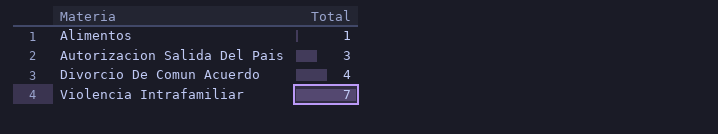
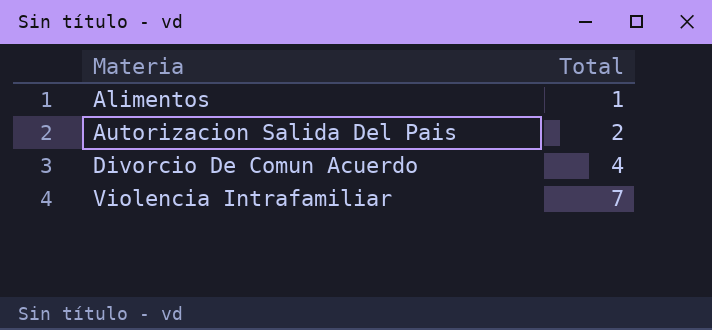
Autorizacion Salida Del Pais | Total: 3 -> 2

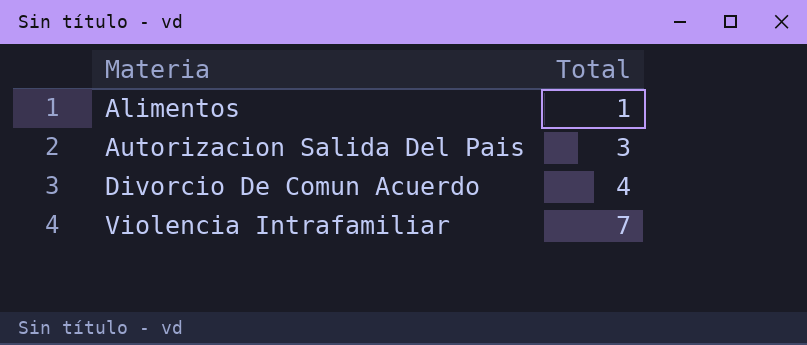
Autorizacion Salida Del Pais | Total: 2 -> 3

